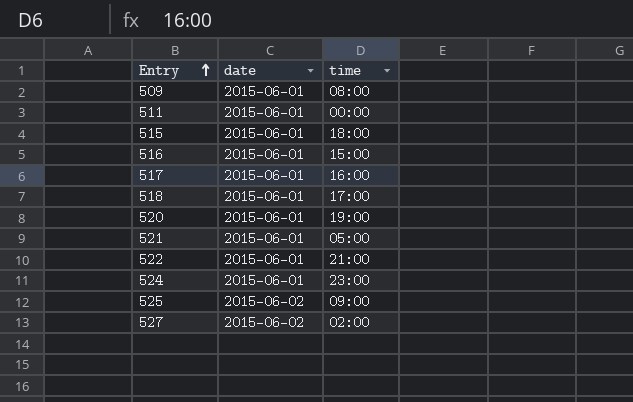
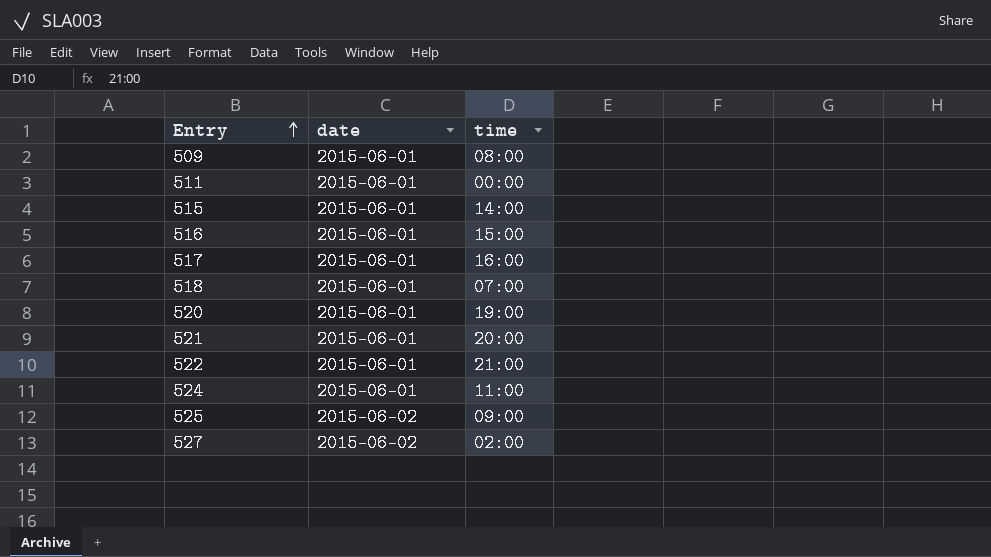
515 | time: 18:00 -> 14:00
518 | time: 17:00 -> 07:00
521 | time: 05:00 -> 20:00
524 | time: 23:00 -> 11:00

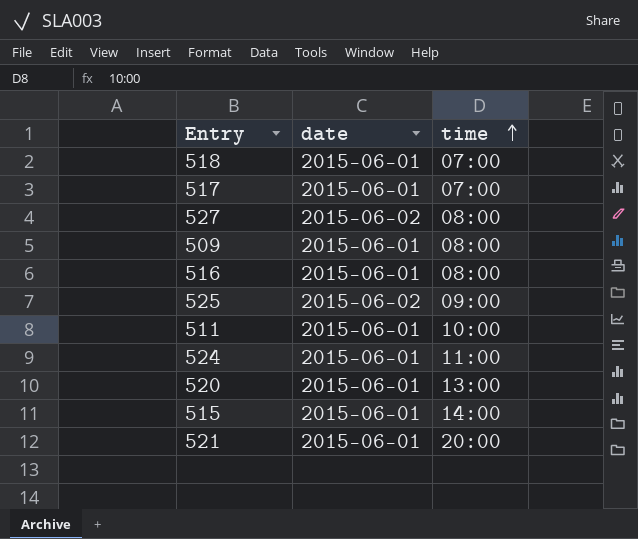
row order: Entry ascending -> time ascending
row 522: 2015-06-01 | 21:00 -> none
517 | time: 16:00 -> 07:00
527 | time: 02:00 -> 08:00
516 | time: 15:00 -> 08:00
511 | time: 00:00 -> 10:00
520 | time: 19:00 -> 13:00

